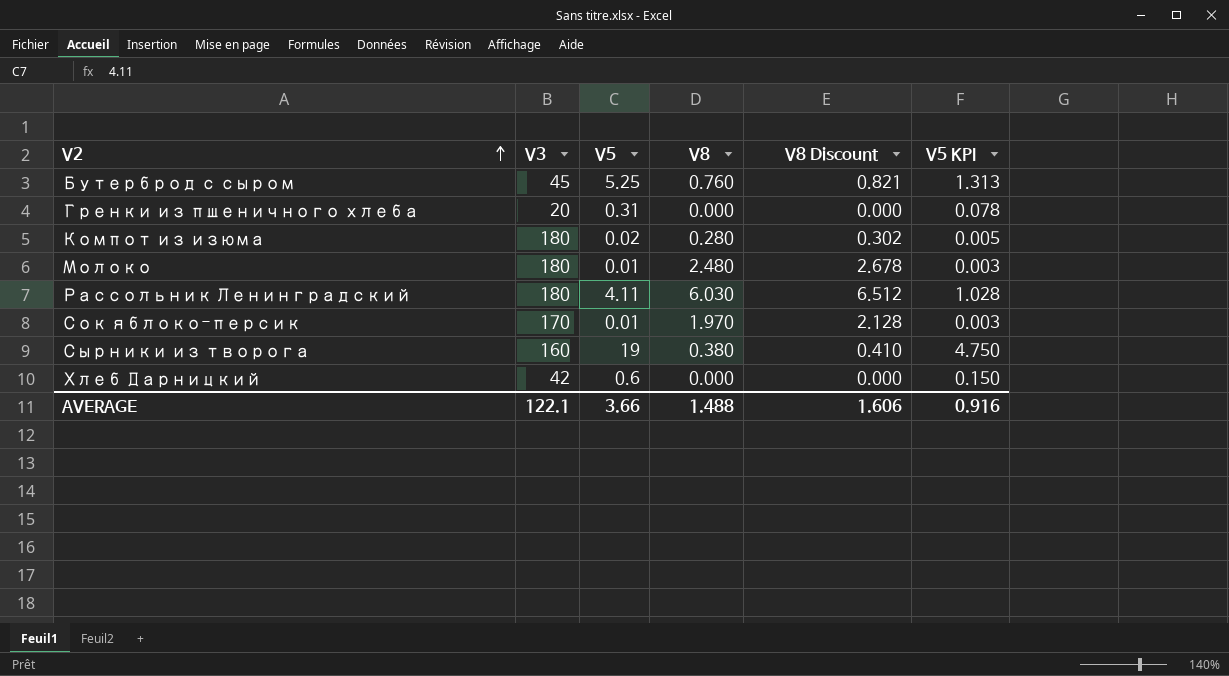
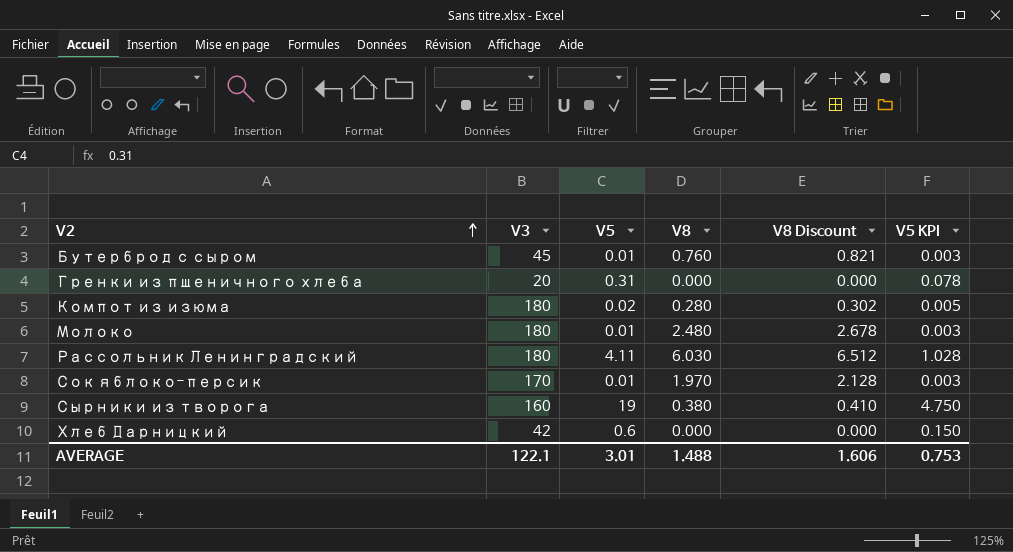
Бутерброд с сыром | V5: 5.25 -> 0.01
Бутерброд с сыром | V5 KPI: 1.313 -> 0.003
AVERAGE | V5: 3.66 -> 3.01
AVERAGE | V5 KPI: 0.916 -> 0.753

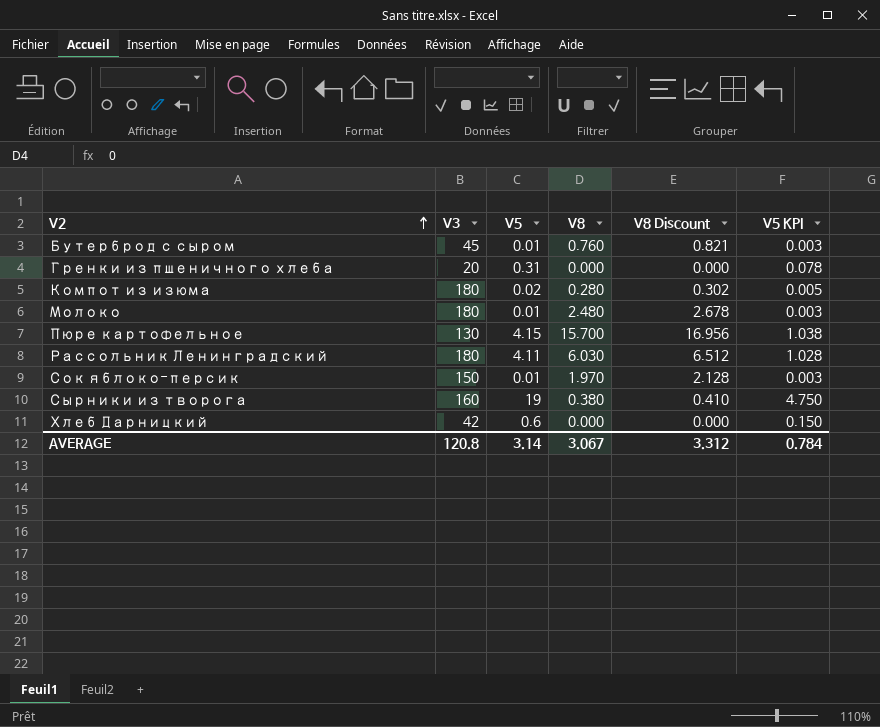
row Пюре картофельное: none -> 130 | 4.15 | 15.700 | 16.956 | 1.038
Сок яблоко-персик | V3: 170 -> 150
AVERAGE | V3: 122.1 -> 120.8
AVERAGE | V5: 3.01 -> 3.14
AVERAGE | V8: 1.488 -> 3.067
AVERAGE | V8 Discount: 1.606 -> 3.312
AVERAGE | V5 KPI: 0.753 -> 0.784

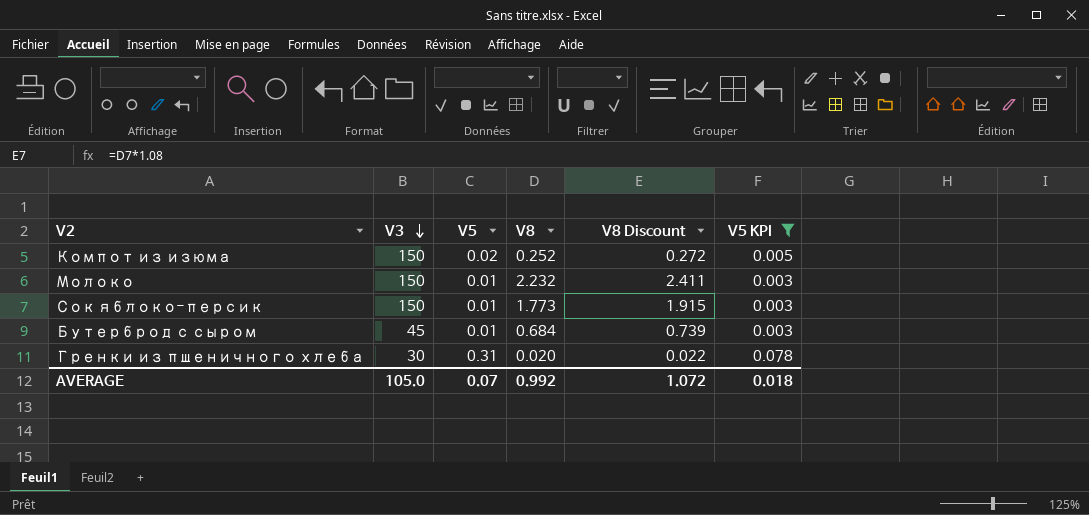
filter: none -> V5 KPI <= 0.078
row order: V2 ascending -> V3 descending
Компот из изюма | V3: 180 -> 150
Компот из изюма | V8: 0.280 -> 0.252
Компот из изюма | V8 Discount: 0.302 -> 0.272
Молоко | V3: 180 -> 150
Молоко | V8: 2.480 -> 2.232
Молоко | V8 Discount: 2.678 -> 2.411
Сок яблоко-персик | V8: 1.970 -> 1.773
Сок яблоко-персик | V8 Discount: 2.128 -> 1.915
Бутерброд с сыром | V8: 0.760 -> 0.684
Бутерброд с сыром | V8 Discount: 0.821 -> 0.739
Гренки из пшеничного хлеба | V3: 20 -> 30
Гренки из пшеничного хлеба | V8: 0.000 -> 0.020
Гренки из пшеничного хлеба | V8 Discount: 0.000 -> 0.022
AVERAGE | V3: 120.8 -> 105.0
AVERAGE | V5: 3.14 -> 0.07
AVERAGE | V8: 3.067 -> 0.992
AVERAGE | V8 Discount: 3.312 -> 1.072
AVERAGE | V5 KPI: 0.784 -> 0.018

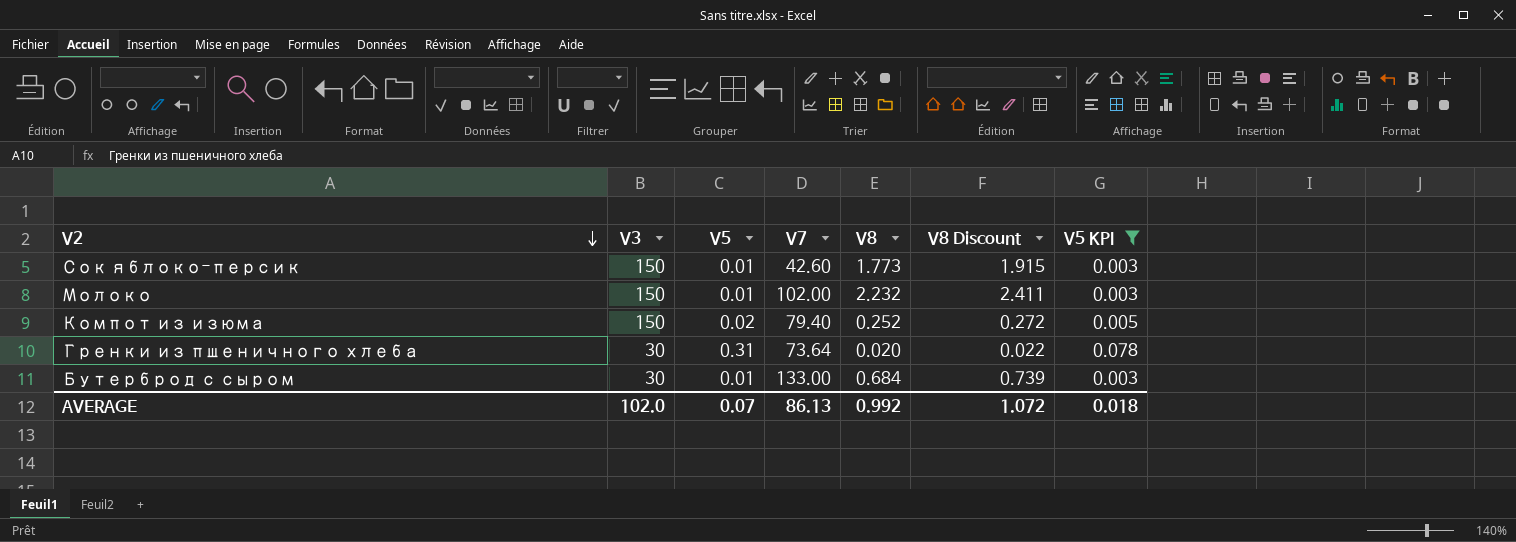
row order: V3 descending -> V2 descending
column V7 | position: none -> 4
Бутерброд с сыром | V3: 45 -> 30
AVERAGE | V3: 105.0 -> 102.0

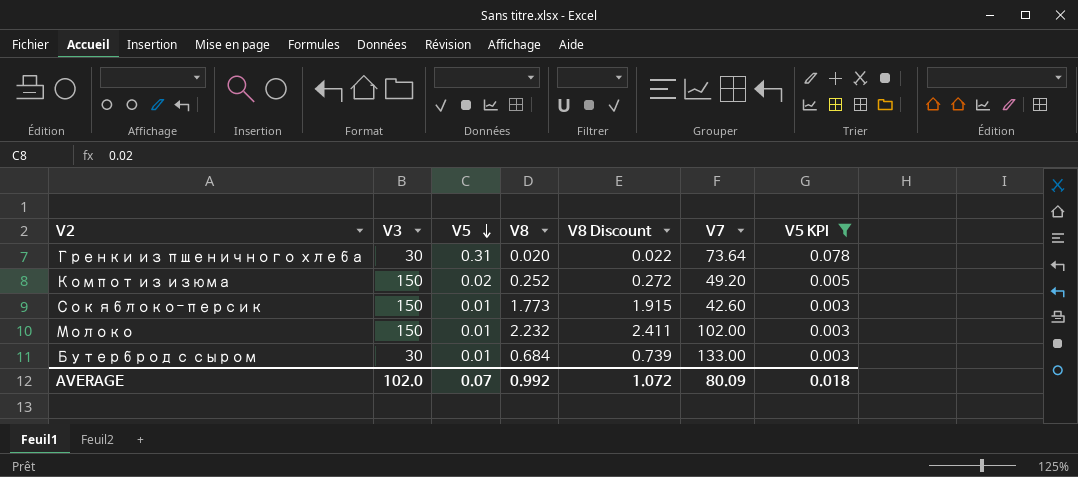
row order: V2 descending -> V5 descending
column V7 | position: 4 -> 6
Компот из изюма | V7: 79.40 -> 49.20
AVERAGE | V7: 86.13 -> 80.09

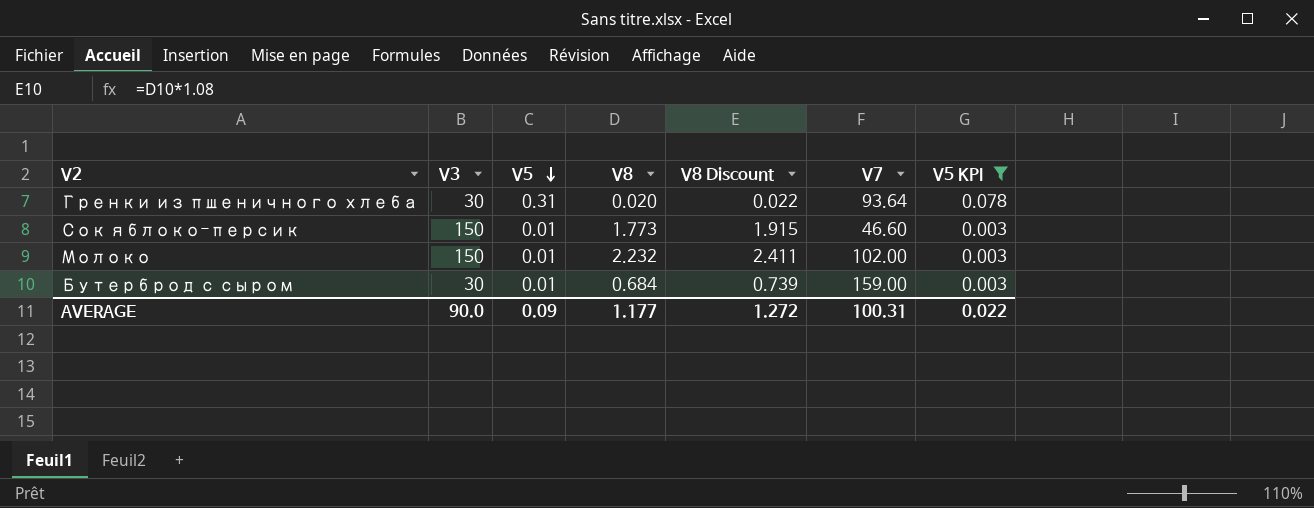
row Компот из изюма: 150 | 0.02 | 0.252 | 0.272 | 49.20 | 0.005 -> none
Гренки из пшеничного хлеба | V7: 73.64 -> 93.64
Сок яблоко-персик | V7: 42.60 -> 46.60
Бутерброд с сыром | V7: 133.00 -> 159.00
AVERAGE | V3: 102.0 -> 90.0
AVERAGE | V5: 0.07 -> 0.09
AVERAGE | V8: 0.992 -> 1.177
AVERAGE | V8 Discount: 1.072 -> 1.272
AVERAGE | V7: 80.09 -> 100.31
AVERAGE | V5 KPI: 0.018 -> 0.022

